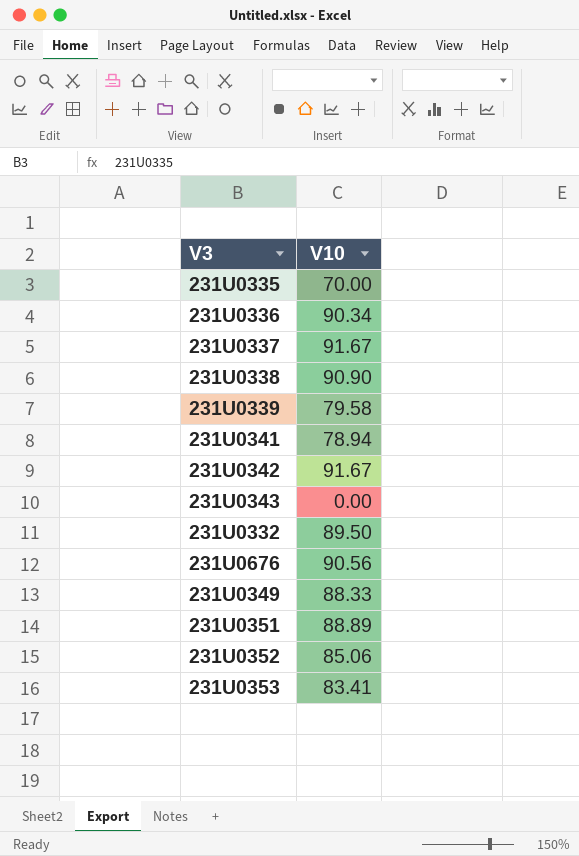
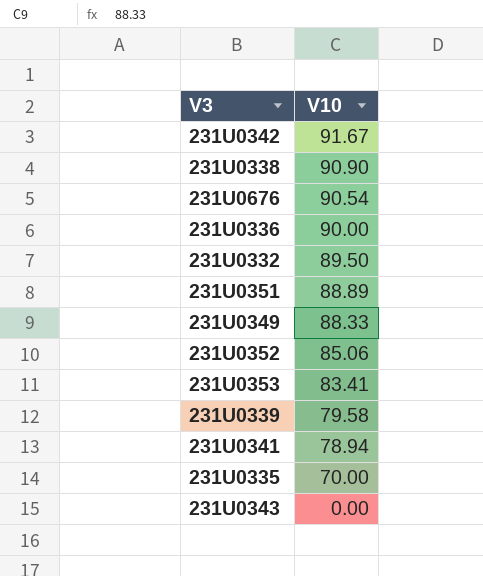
row order: none -> V10 descending
row 231U0337: 91.67 -> none
231U0676 | V10: 90.56 -> 90.54
231U0336 | V10: 90.34 -> 90.00

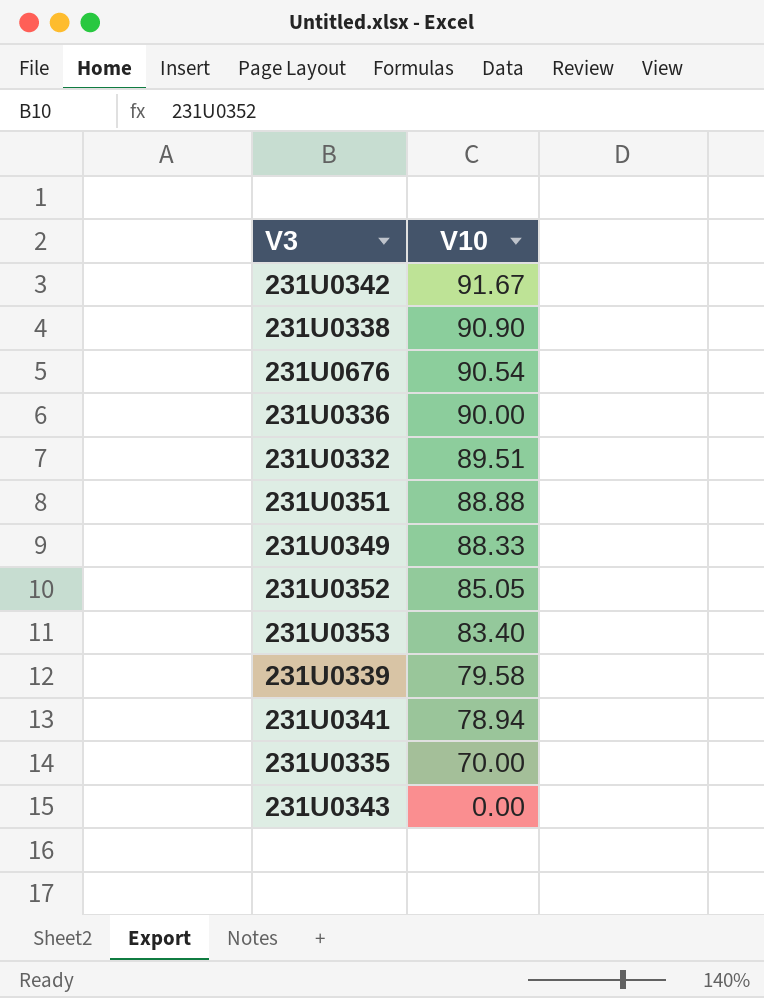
231U0332 | V10: 89.50 -> 89.51
231U0351 | V10: 88.89 -> 88.88
231U0352 | V10: 85.06 -> 85.05
231U0353 | V10: 83.41 -> 83.40

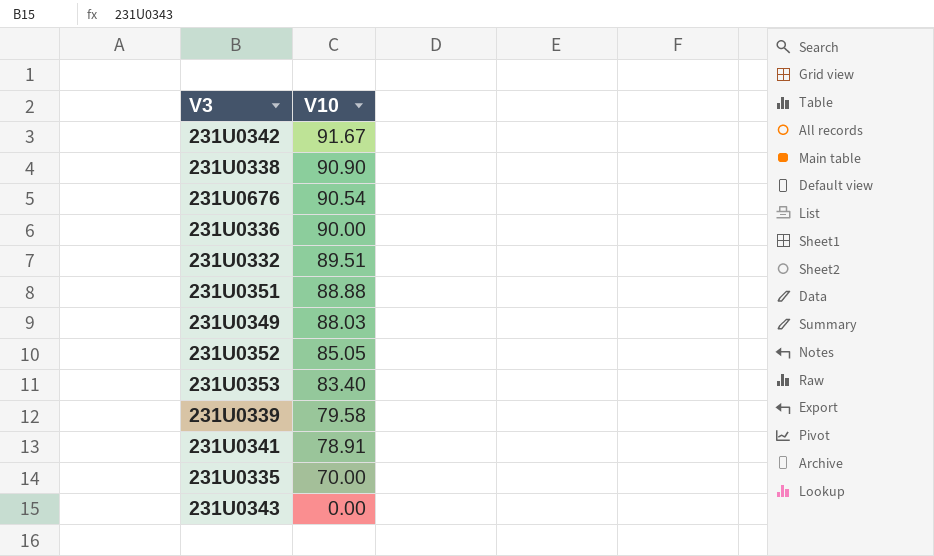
231U0349 | V10: 88.33 -> 88.03
231U0341 | V10: 78.94 -> 78.91

